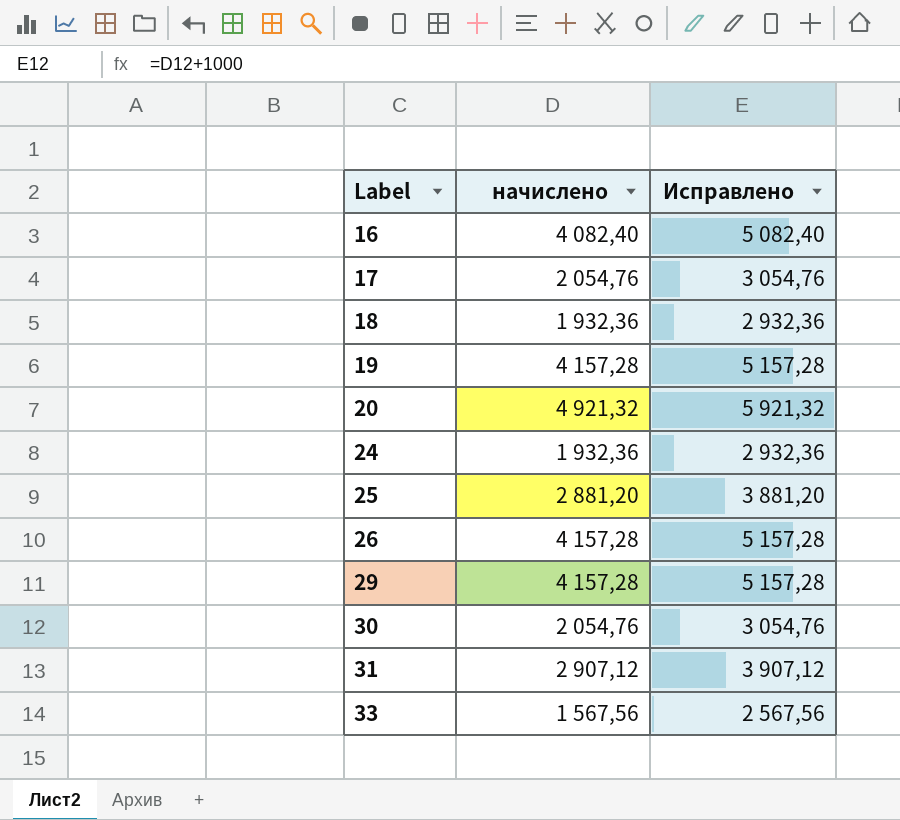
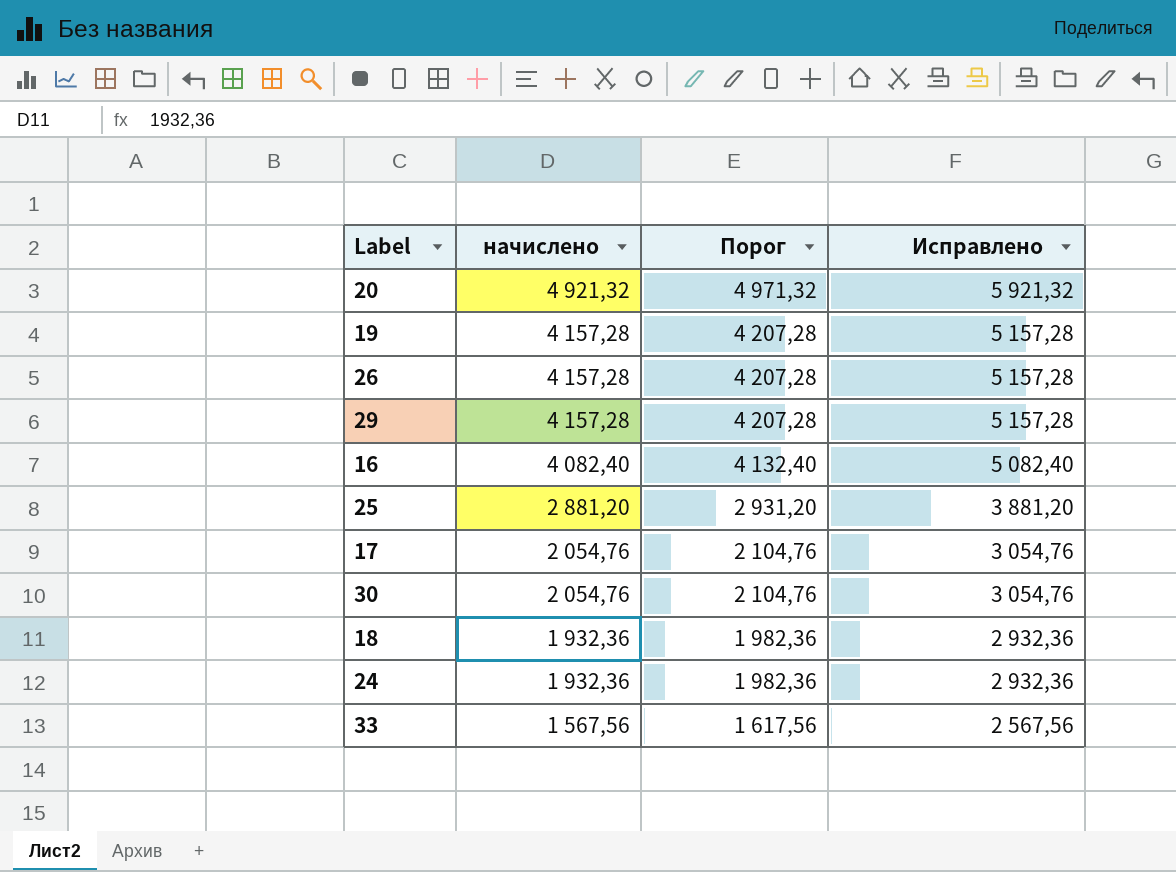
row order: Label ascending -> начислено descending
column Порог | formula: none -> [начислено] + 50
row 31: 2 907,12 | 3 907,12 -> none

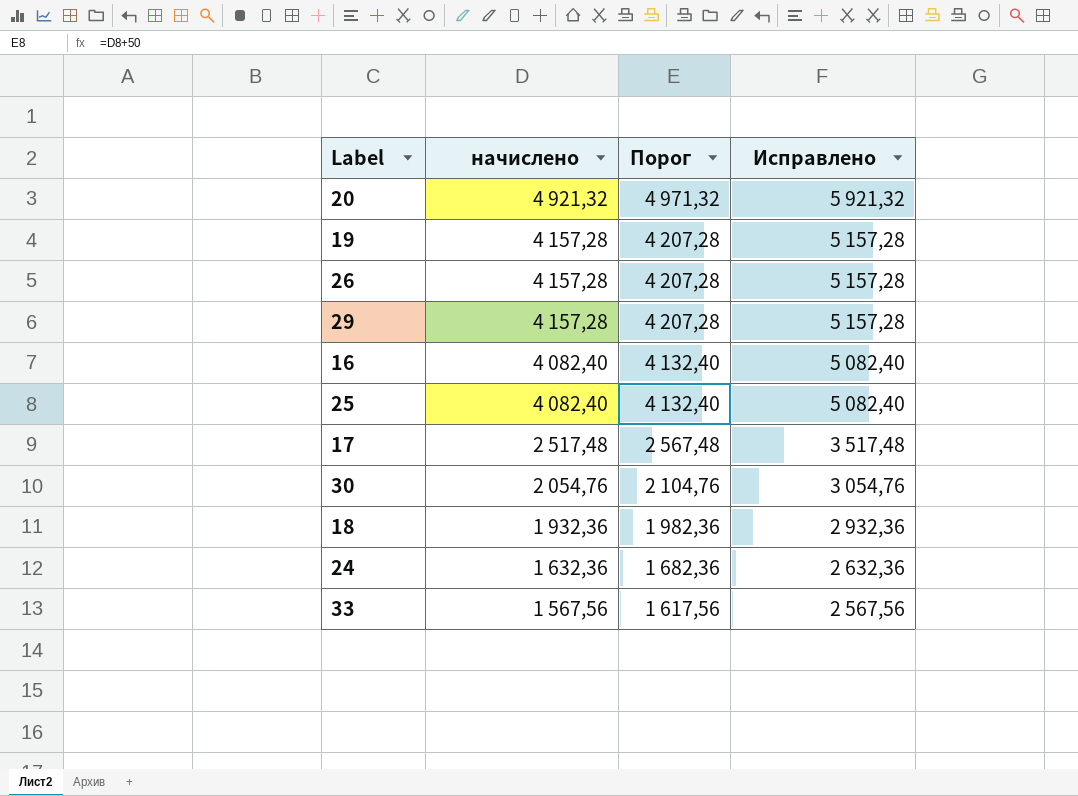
25 | начислено: 2 881,20 -> 4 082,40
25 | Порог: 2 931,20 -> 4 132,40
25 | Исправлено: 3 881,20 -> 5 082,40
17 | начислено: 2 054,76 -> 2 517,48
17 | Порог: 2 104,76 -> 2 567,48
17 | Исправлено: 3 054,76 -> 3 517,48
24 | начислено: 1 932,36 -> 1 632,36
24 | Порог: 1 982,36 -> 1 682,36
24 | Исправлено: 2 932,36 -> 2 632,36

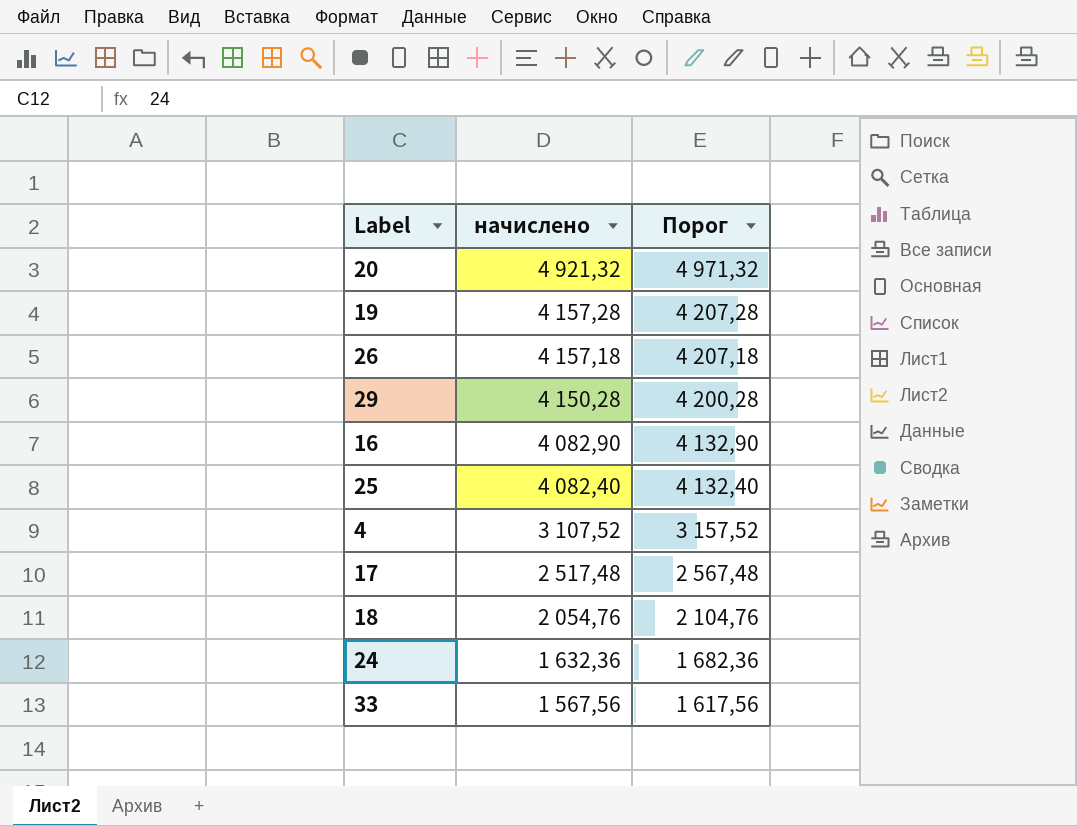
column Исправлено | formula: [начислено] + 1000 -> none
row 30: 2 054,76 | 2 104,76 | 3 054,76 -> none
26 | начислено: 4 157,28 -> 4 157,18
26 | Порог: 4 207,28 -> 4 207,18
29 | начислено: 4 157,28 -> 4 150,28
29 | Порог: 4 207,28 -> 4 200,28
16 | начислено: 4 082,40 -> 4 082,90
16 | Порог: 4 132,40 -> 4 132,90
row 4: none -> 3 107,52 | 3 157,52
18 | начислено: 1 932,36 -> 2 054,76
18 | Порог: 1 982,36 -> 2 104,76

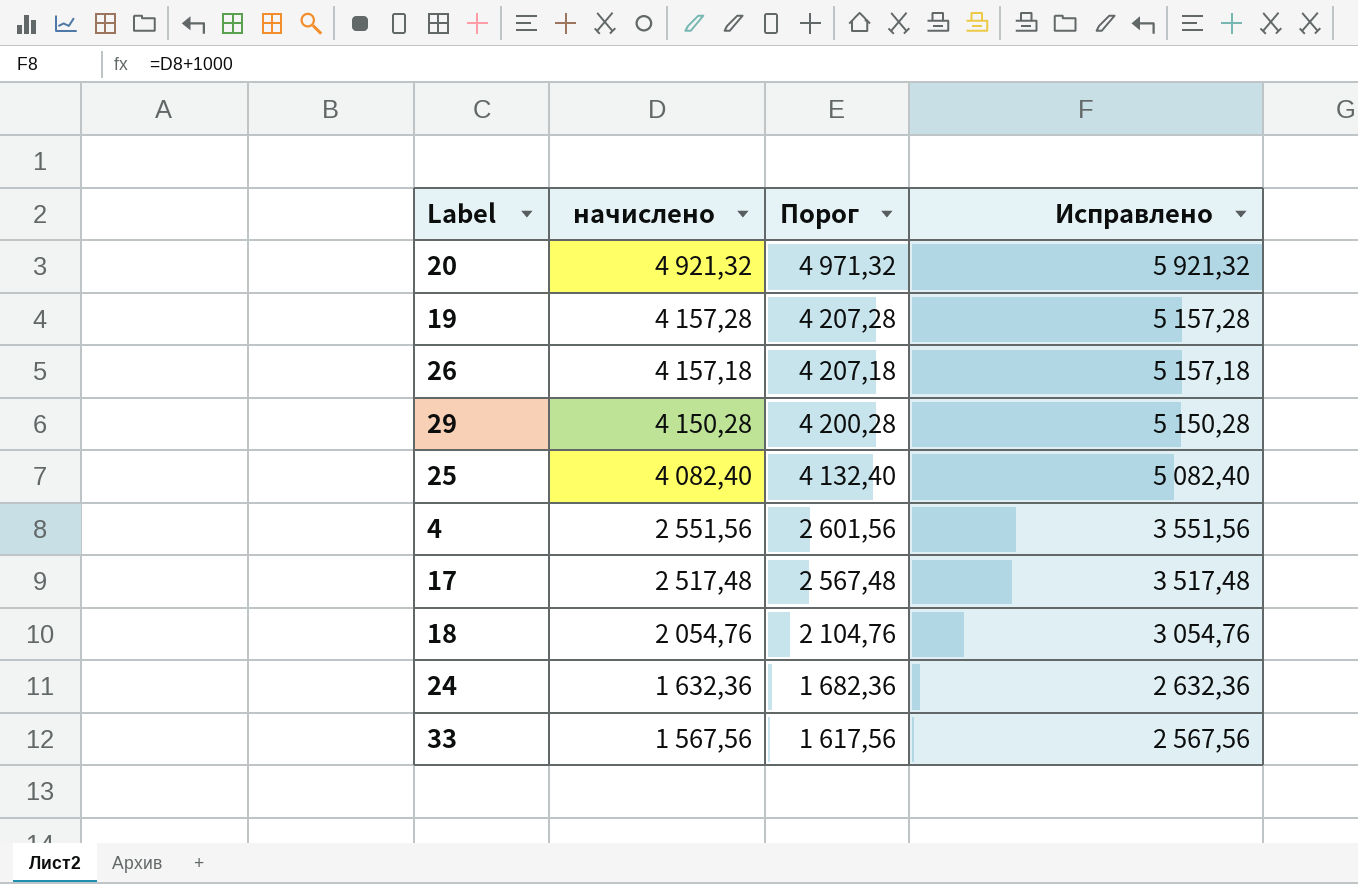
column Исправлено | formula: none -> [начислено] + 1000
row 16: 4 082,90 | 4 132,90 -> none
4 | начислено: 3 107,52 -> 2 551,56
4 | Порог: 3 157,52 -> 2 601,56

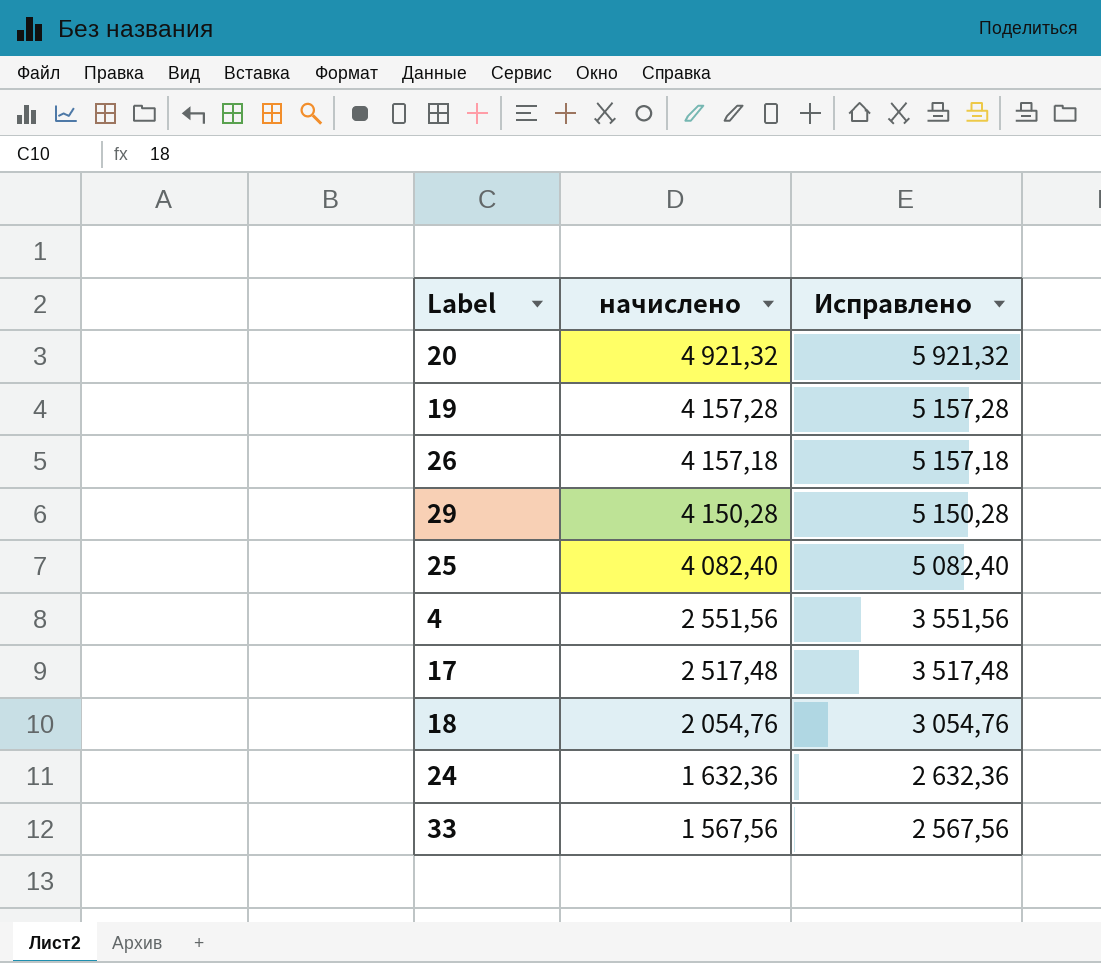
column Порог | formula: [начислено] + 50 -> none

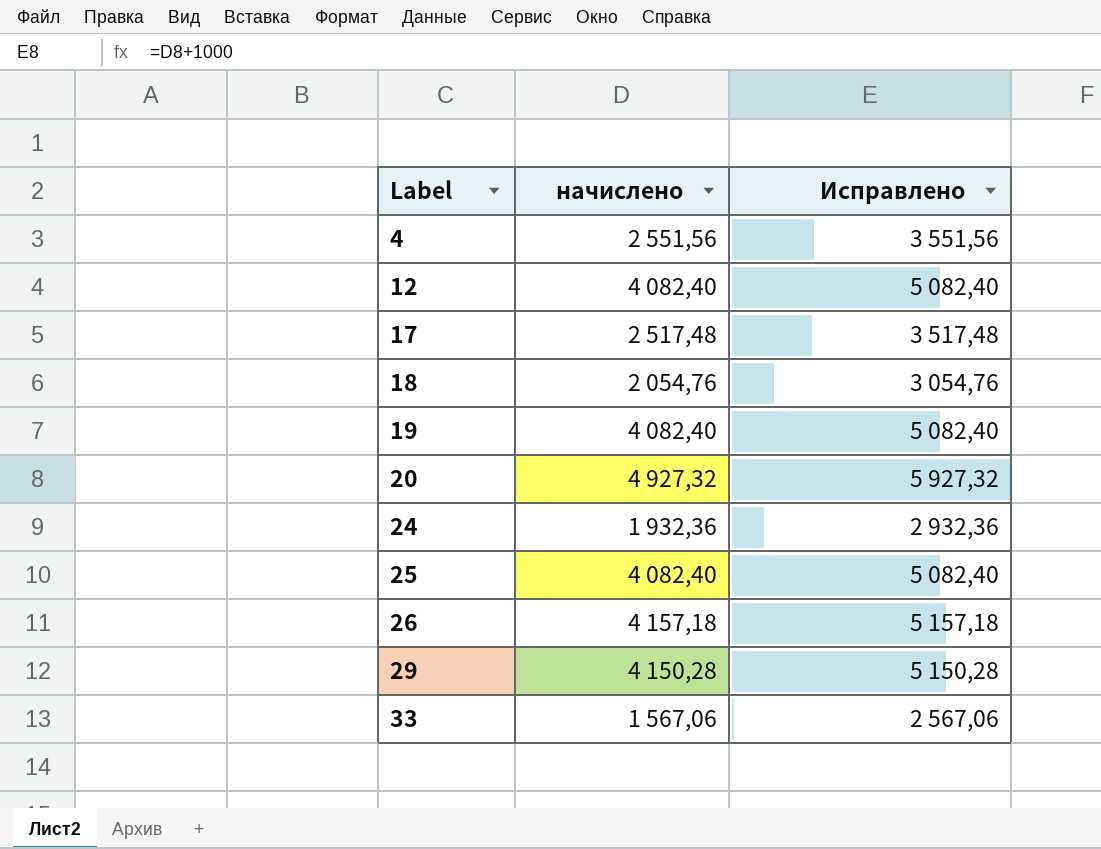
row order: начислено descending -> Label ascending
row 12: none -> 4 082,40 | 5 082,40
19 | начислено: 4 157,28 -> 4 082,40
19 | Исправлено: 5 157,28 -> 5 082,40
20 | начислено: 4 921,32 -> 4 927,32
20 | Исправлено: 5 921,32 -> 5 927,32
24 | начислено: 1 632,36 -> 1 932,36
24 | Исправлено: 2 632,36 -> 2 932,36
33 | начислено: 1 567,56 -> 1 567,06
33 | Исправлено: 2 567,56 -> 2 567,06

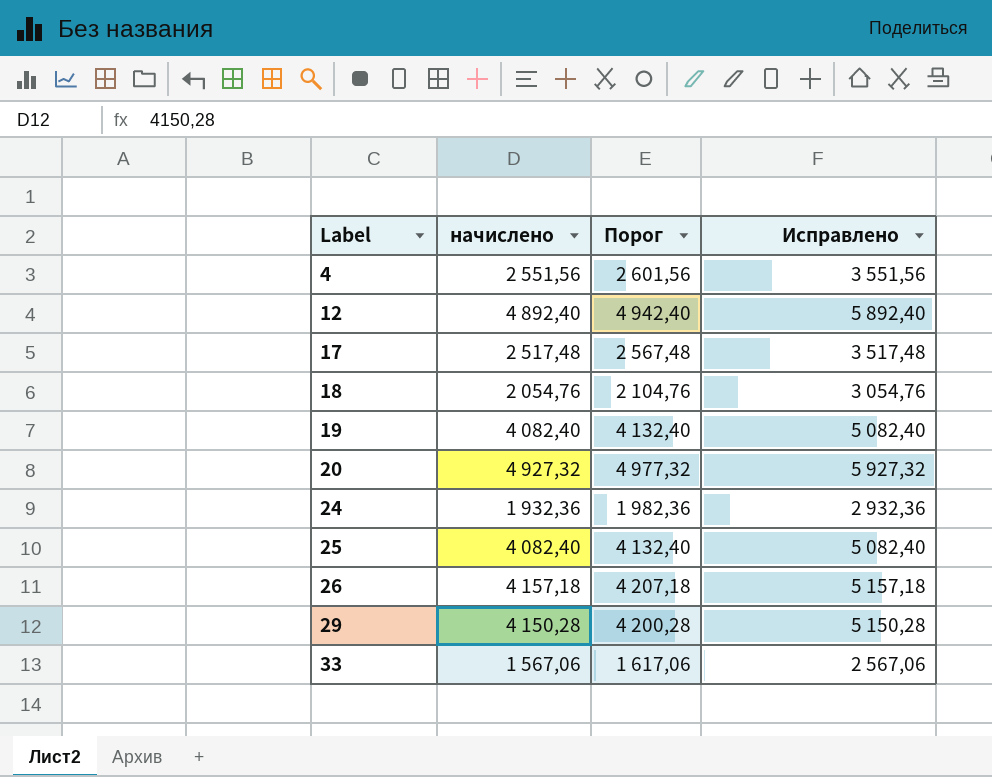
column Порог | formula: none -> [начислено] + 50
12 | начислено: 4 082,40 -> 4 892,40
12 | Исправлено: 5 082,40 -> 5 892,40

